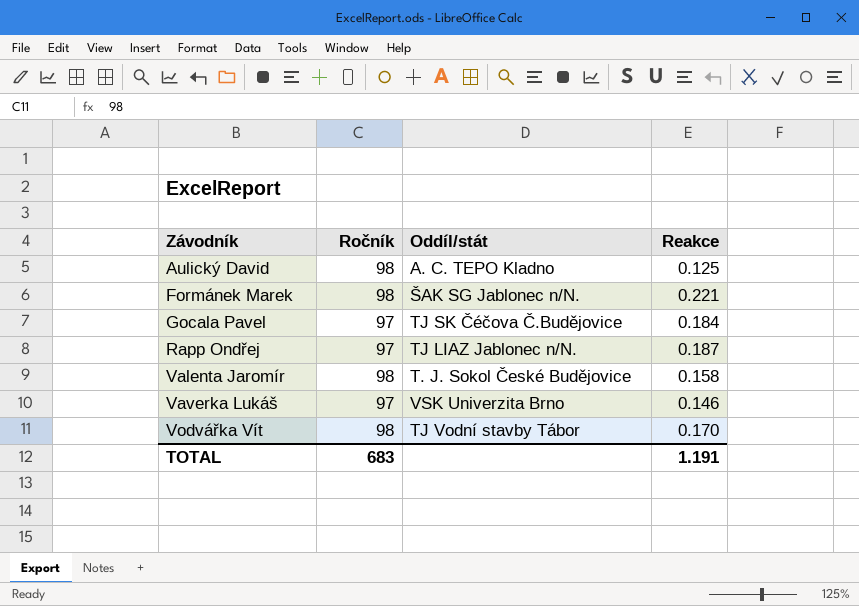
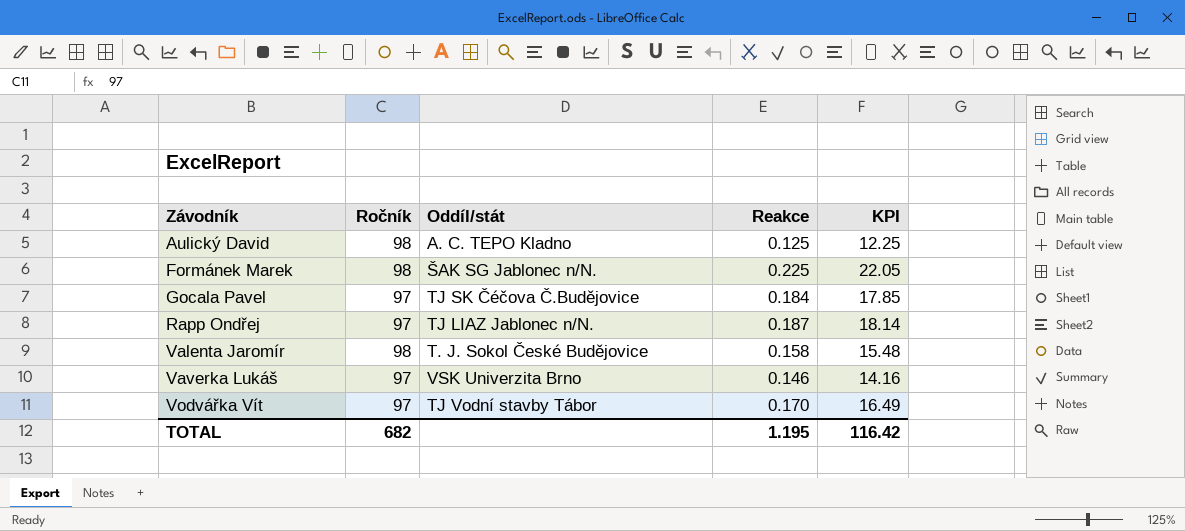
column KPI | formula: none -> [Ročník] * [Reakce]
Formánek Marek | Reakce: 0.221 -> 0.225
Vodvářka Vít | Ročník: 98 -> 97
TOTAL | Ročník: 683 -> 682
TOTAL | Reakce: 1.191 -> 1.195

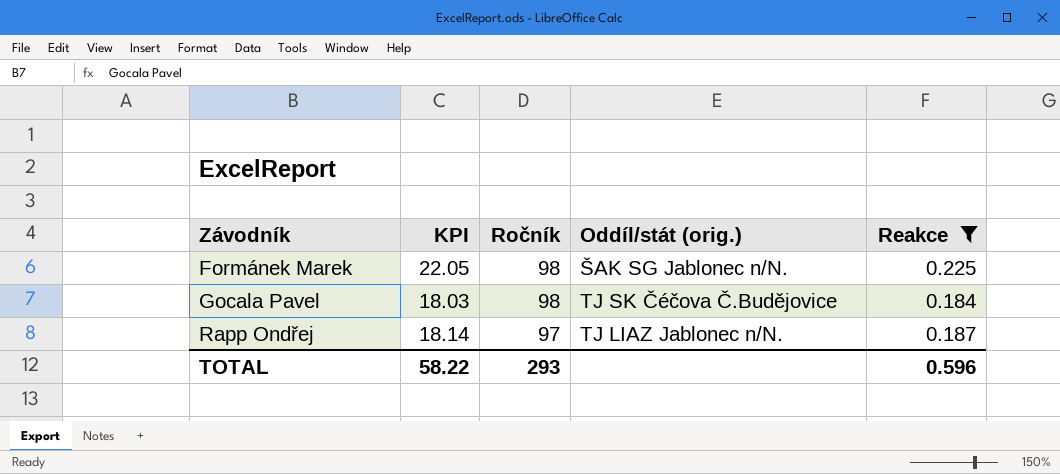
filter: none -> Reakce >= 0.184
column KPI | position: 5 -> 2
column name: Oddíl/stát -> Oddíl/stát (orig.)
Gocala Pavel | KPI: 17.85 -> 18.03
Gocala Pavel | Ročník: 97 -> 98
TOTAL | KPI: 116.42 -> 58.22
TOTAL | Ročník: 682 -> 293
TOTAL | Reakce: 1.195 -> 0.596

